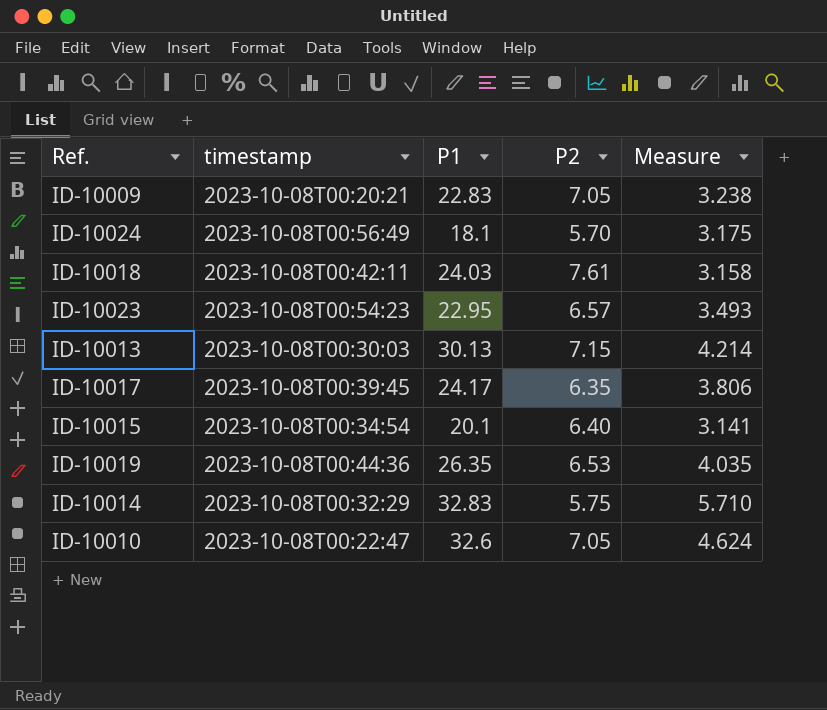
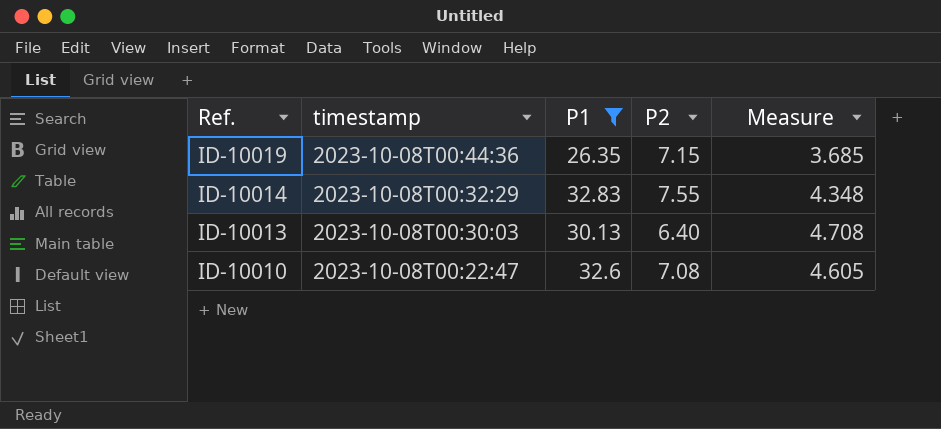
filter: none -> P1 >= 26.35
row order: none -> Ref. descending
ID-10019 | P2: 6.53 -> 7.15
ID-10019 | Measure: 4.035 -> 3.685
ID-10014 | P2: 5.75 -> 7.55
ID-10014 | Measure: 5.710 -> 4.348
ID-10013 | P2: 7.15 -> 6.40
ID-10013 | Measure: 4.214 -> 4.708
ID-10010 | P2: 7.05 -> 7.08
ID-10010 | Measure: 4.624 -> 4.605

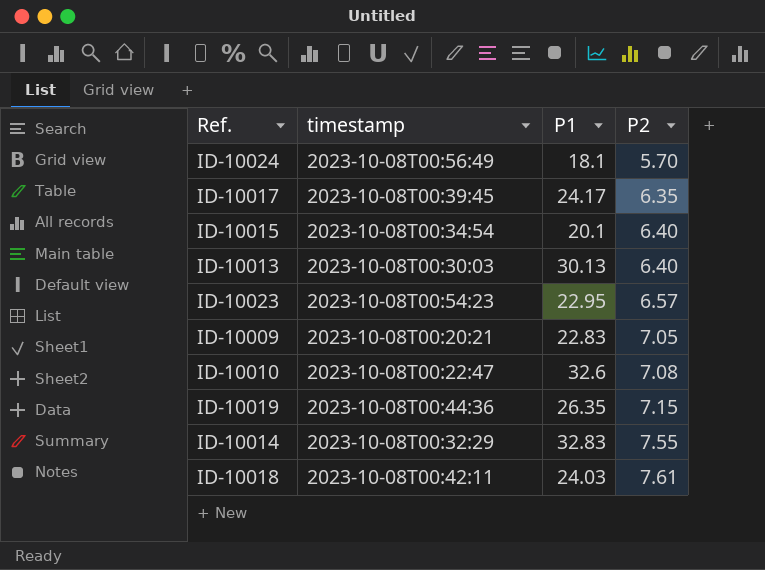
filter: P1 >= 26.35 -> none
row order: Ref. descending -> P2 ascending
column Measure | formula: [P1] / [P2] -> none

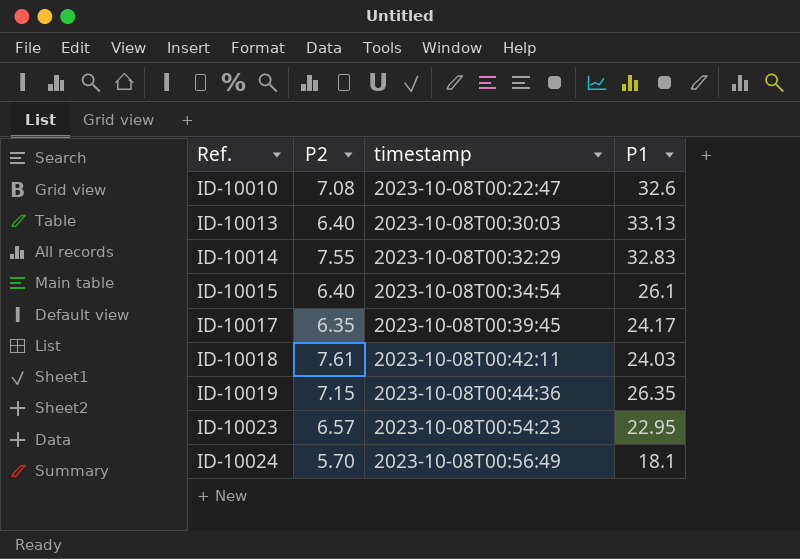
row order: P2 ascending -> Ref. ascending
column P2 | position: 4 -> 2
row ID-10009: 2023-10-08T00:20:21 | 22.83 | 7.05 -> none
ID-10013 | P1: 30.13 -> 33.13
ID-10015 | P1: 20.1 -> 26.1

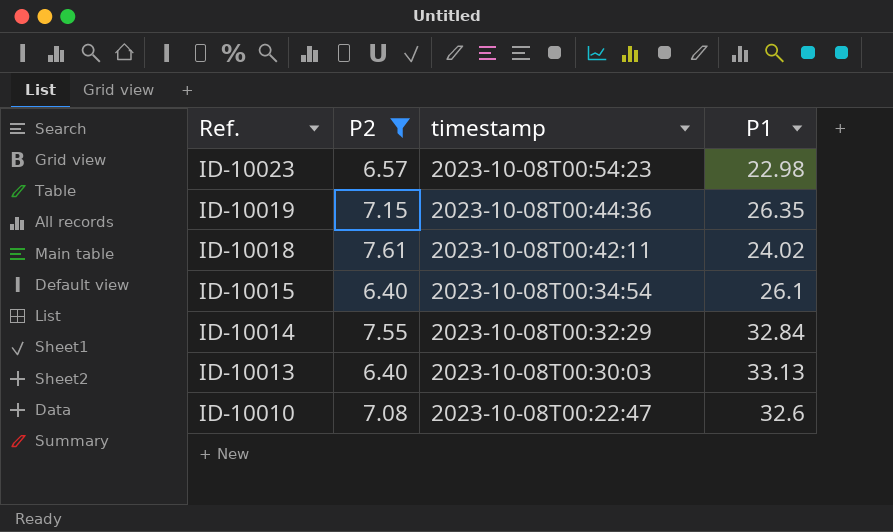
filter: none -> P2 >= 6.40
row order: Ref. ascending -> Ref. descending
ID-10023 | P1: 22.95 -> 22.98
ID-10018 | P1: 24.03 -> 24.02
ID-10014 | P1: 32.83 -> 32.84

